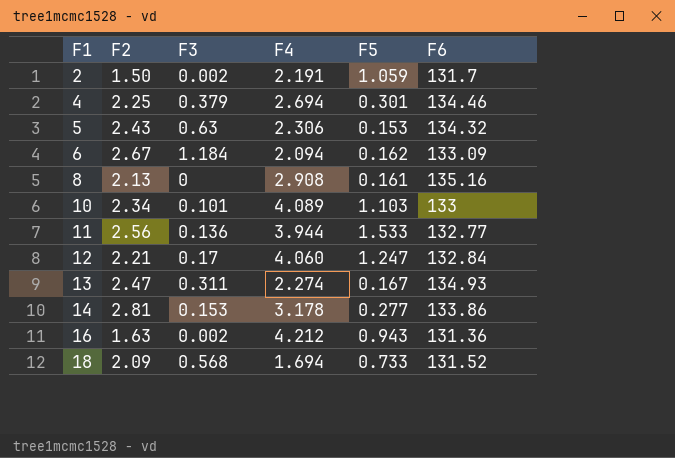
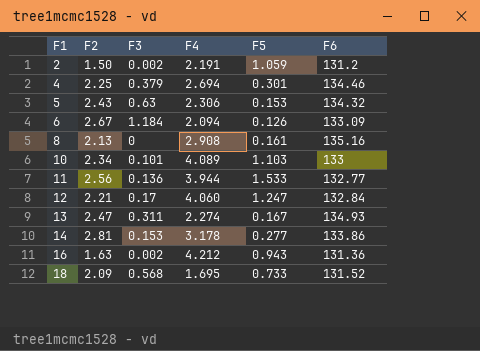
2 | F6: 131.7 -> 131.2
6 | F5: 0.162 -> 0.126
18 | F4: 1.694 -> 1.695

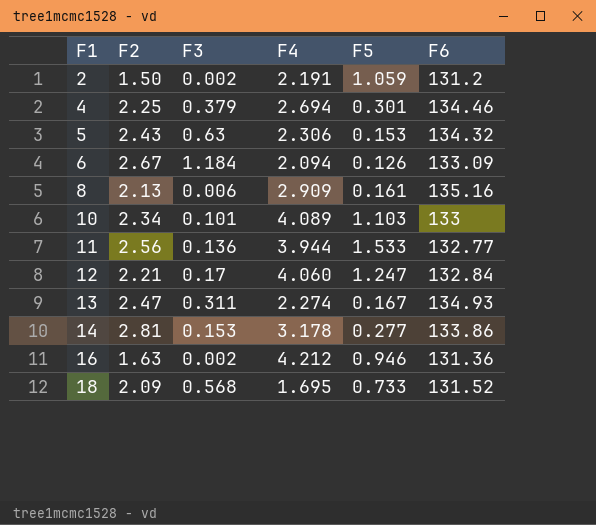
8 | F3: 0 -> 0.006
8 | F4: 2.908 -> 2.909
16 | F5: 0.943 -> 0.946

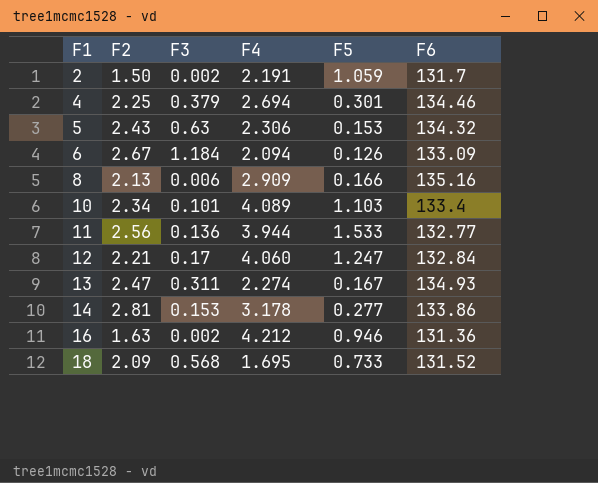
2 | F6: 131.2 -> 131.7
8 | F5: 0.161 -> 0.166
10 | F6: 133 -> 133.4

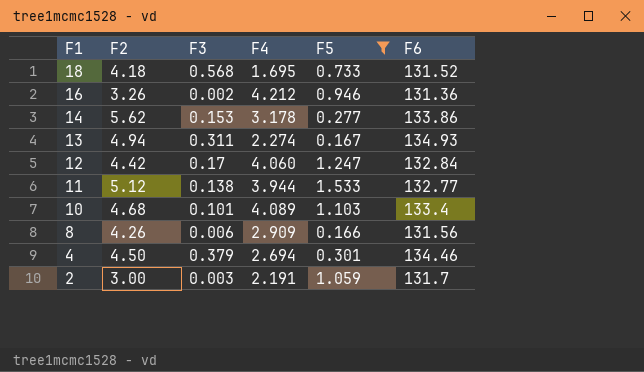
filter: none -> F5 >= 0.166
row order: F1 ascending -> F1 descending
18 | F2: 2.09 -> 4.18
16 | F2: 1.63 -> 3.26
14 | F2: 2.81 -> 5.62
13 | F2: 2.47 -> 4.94
12 | F2: 2.21 -> 4.42
11 | F2: 2.56 -> 5.12
11 | F3: 0.136 -> 0.138
10 | F2: 2.34 -> 4.68
8 | F2: 2.13 -> 4.26
8 | F6: 135.16 -> 131.56
4 | F2: 2.25 -> 4.50
2 | F2: 1.50 -> 3.00
2 | F3: 0.002 -> 0.003

